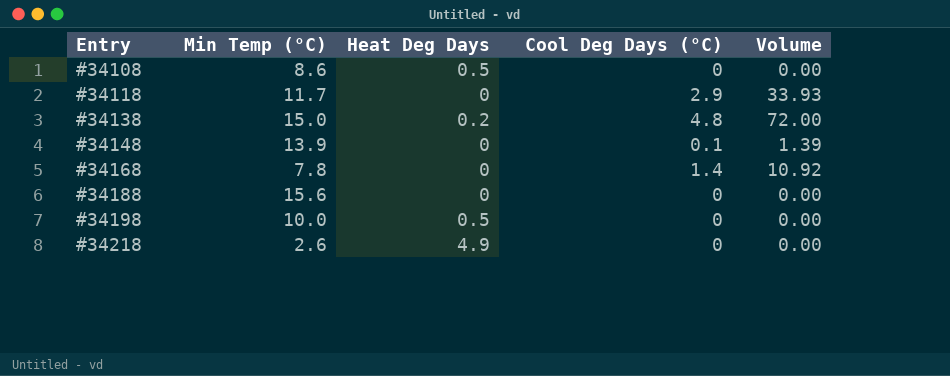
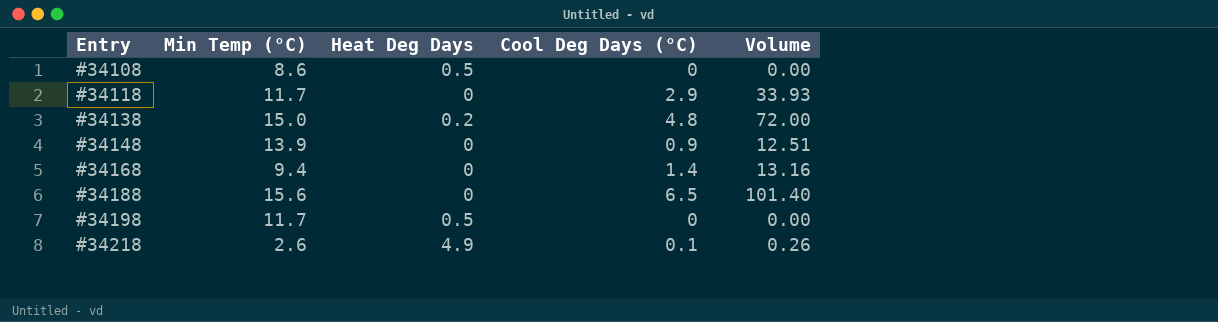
#34148 | Cool Deg Days (°C): 0.1 -> 0.9
#34148 | Volume: 1.39 -> 12.51
#34168 | Min Temp (°C): 7.8 -> 9.4
#34168 | Volume: 10.92 -> 13.16
#34188 | Cool Deg Days (°C): 0 -> 6.5
#34188 | Volume: 0.00 -> 101.40
#34198 | Min Temp (°C): 10.0 -> 11.7
#34218 | Cool Deg Days (°C): 0 -> 0.1
#34218 | Volume: 0.00 -> 0.26

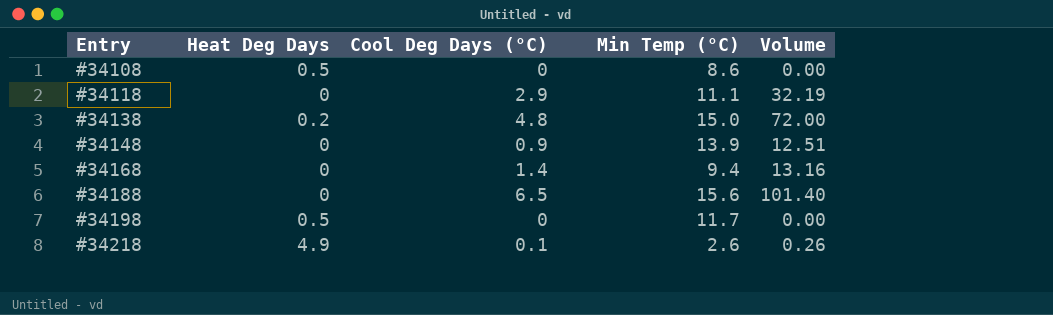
column Min Temp (°C) | position: 2 -> 4
#34118 | Min Temp (°C): 11.7 -> 11.1
#34118 | Volume: 33.93 -> 32.19

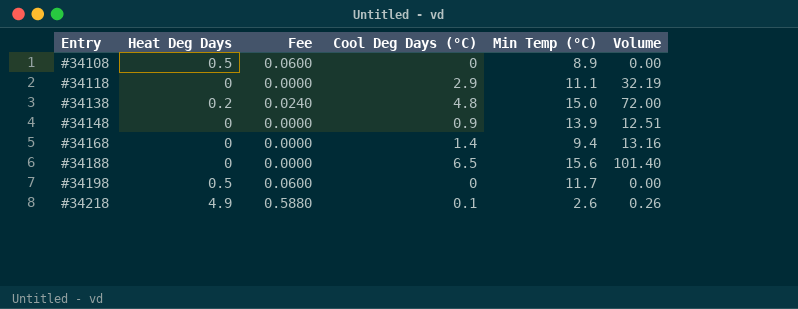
column Fee | formula: none -> [Heat Deg Days] * 0.12
#34108 | Min Temp (°C): 8.6 -> 8.9

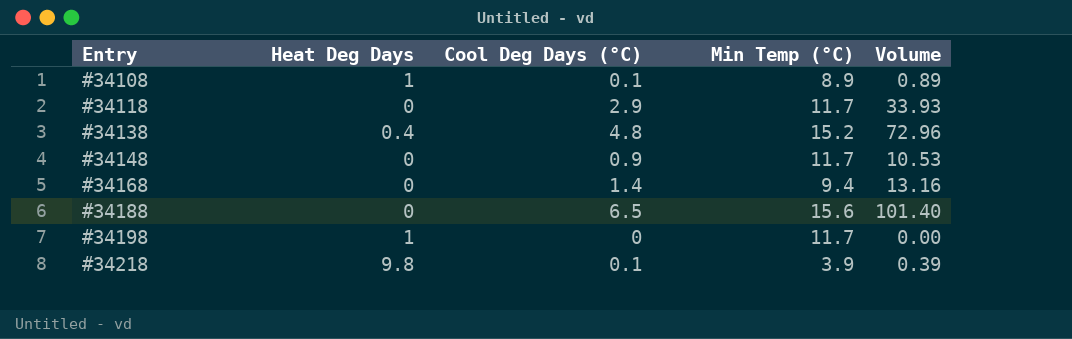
column Fee | formula: [Heat Deg Days] * 0.12 -> none
#34108 | Heat Deg Days: 0.5 -> 1
#34108 | Cool Deg Days (°C): 0 -> 0.1
#34108 | Volume: 0.00 -> 0.89
#34118 | Min Temp (°C): 11.1 -> 11.7
#34118 | Volume: 32.19 -> 33.93
#34138 | Heat Deg Days: 0.2 -> 0.4
#34138 | Min Temp (°C): 15.0 -> 15.2
#34138 | Volume: 72.00 -> 72.96
#34148 | Min Temp (°C): 13.9 -> 11.7
#34148 | Volume: 12.51 -> 10.53
#34198 | Heat Deg Days: 0.5 -> 1
#34218 | Heat Deg Days: 4.9 -> 9.8
#34218 | Min Temp (°C): 2.6 -> 3.9
#34218 | Volume: 0.26 -> 0.39

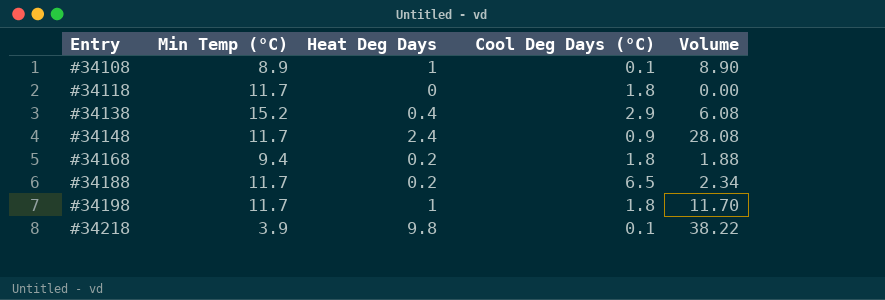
column Min Temp (°C) | position: 4 -> 2
column Volume | formula: [Cool Deg Days (°C)] * [Min Temp (°C)] -> [Min Temp (°C)] * [Heat Deg Days]
#34118 | Cool Deg Days (°C): 2.9 -> 1.8
#34138 | Cool Deg Days (°C): 4.8 -> 2.9
#34148 | Heat Deg Days: 0 -> 2.4
#34168 | Heat Deg Days: 0 -> 0.2
#34168 | Cool Deg Days (°C): 1.4 -> 1.8
#34188 | Min Temp (°C): 15.6 -> 11.7
#34188 | Heat Deg Days: 0 -> 0.2
#34198 | Cool Deg Days (°C): 0 -> 1.8

